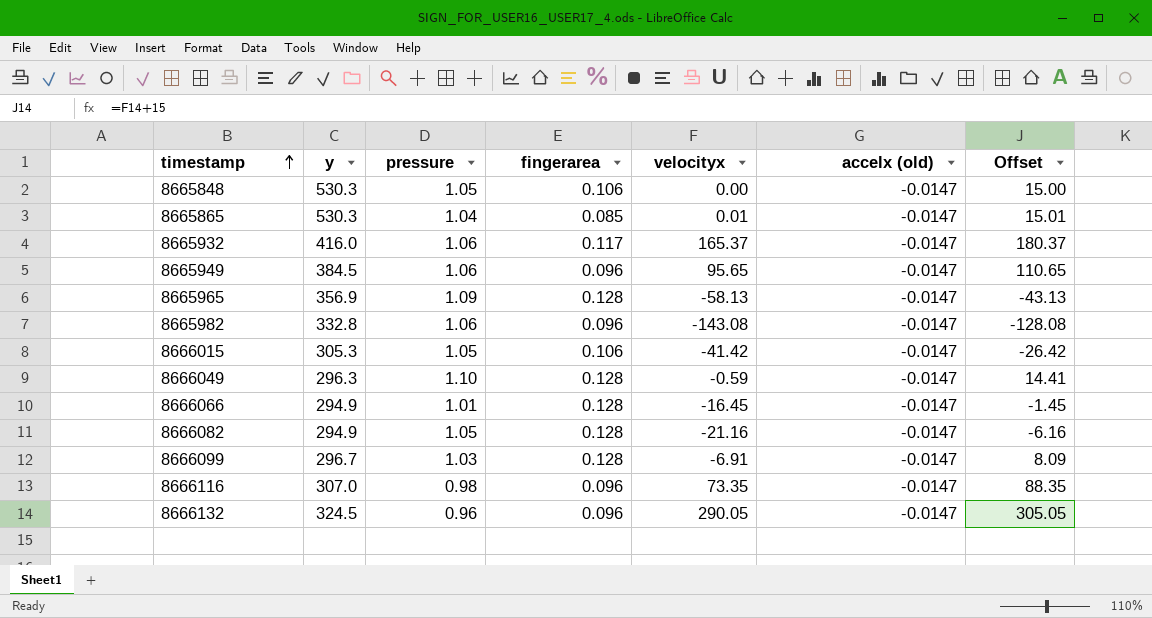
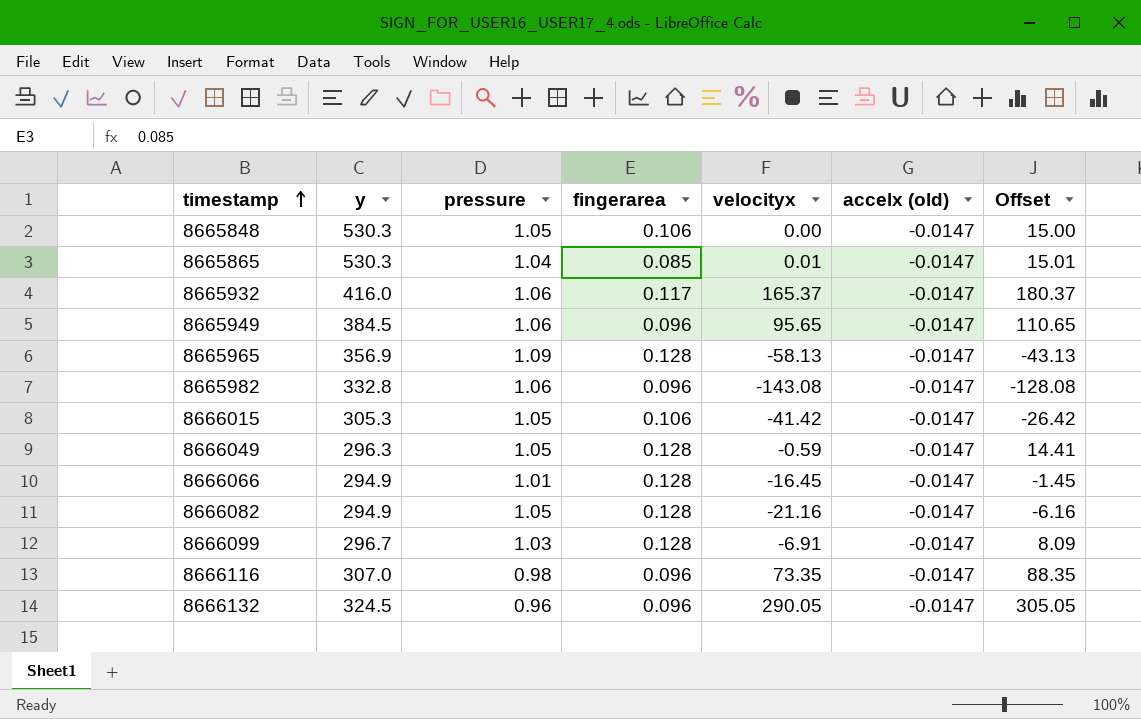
8666049 | pressure: 1.10 -> 1.05

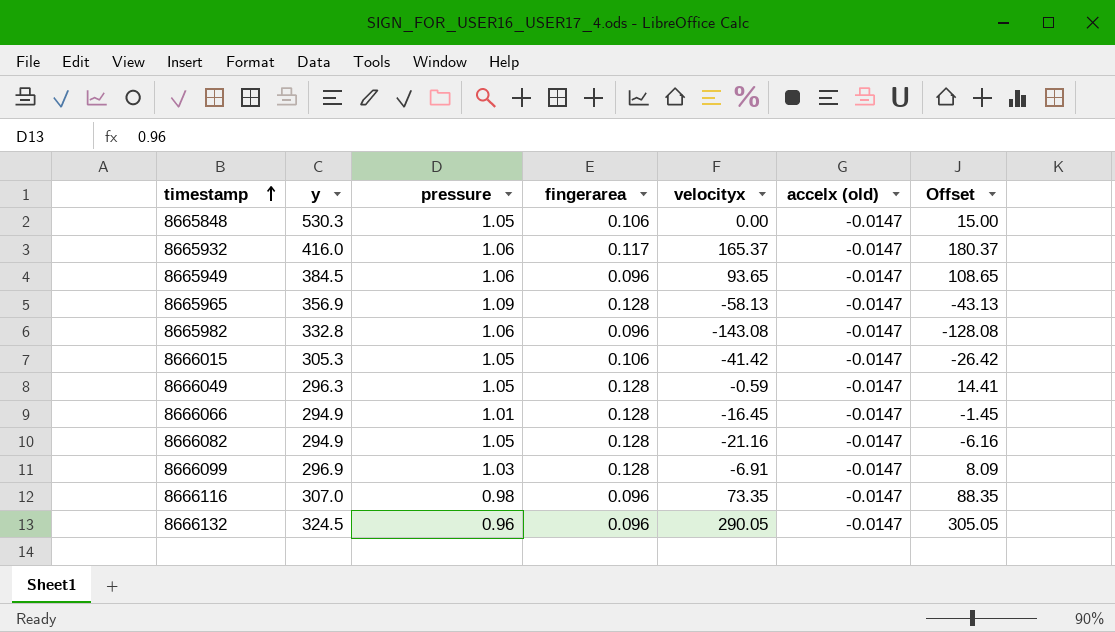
row 8665865: 530.3 | 1.04 | 0.085 | 0.01 | -0.0147 | 15.01 -> none
8665949 | velocityx: 95.65 -> 93.65
8665949 | Offset: 110.65 -> 108.65
8666099 | y: 296.7 -> 296.9

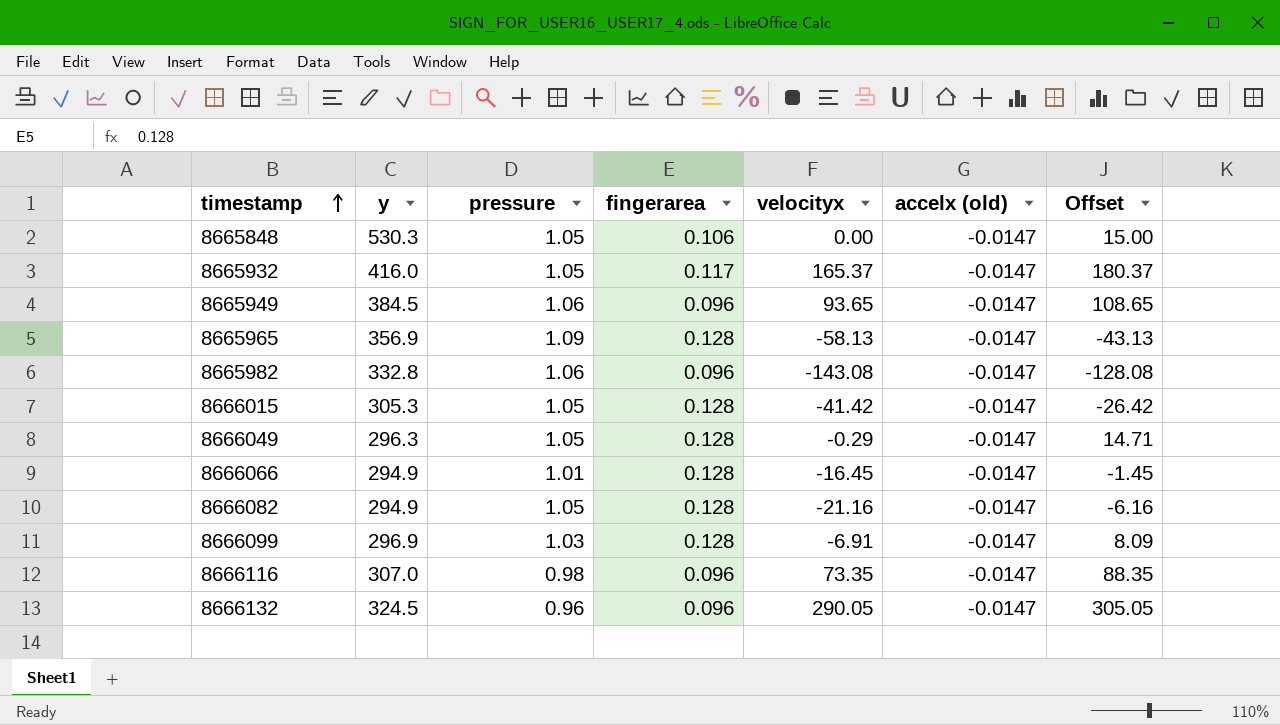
8665932 | pressure: 1.06 -> 1.05
8666015 | fingerarea: 0.106 -> 0.128
8666049 | velocityx: -0.59 -> -0.29
8666049 | Offset: 14.41 -> 14.71

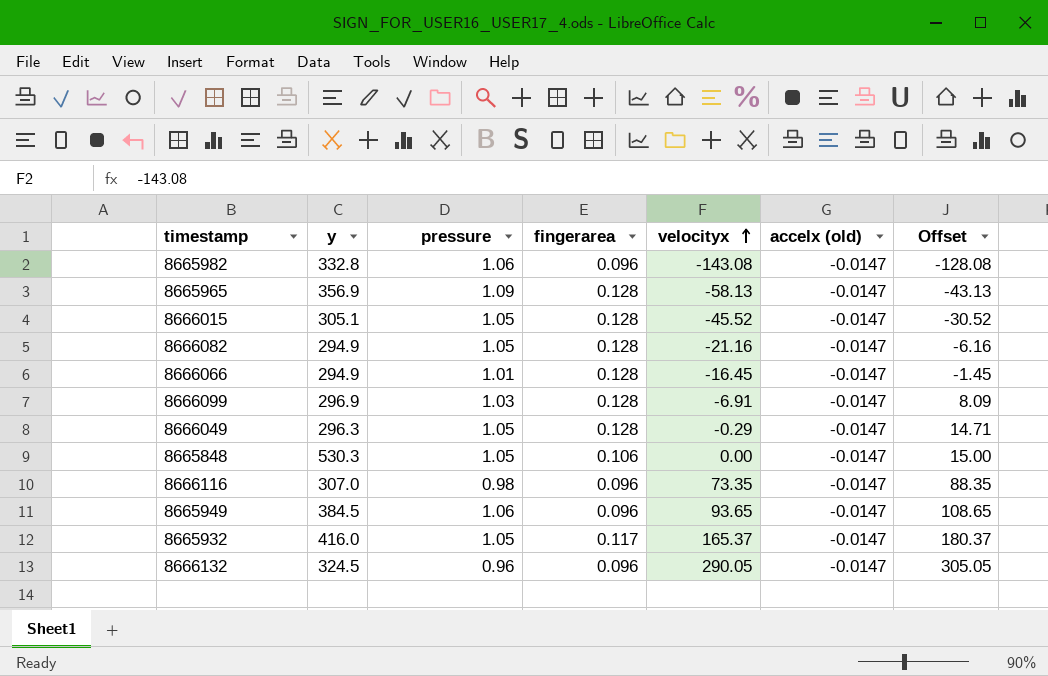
row order: timestamp ascending -> velocityx ascending
8666015 | y: 305.3 -> 305.1
8666015 | velocityx: -41.42 -> -45.52
8666015 | Offset: -26.42 -> -30.52

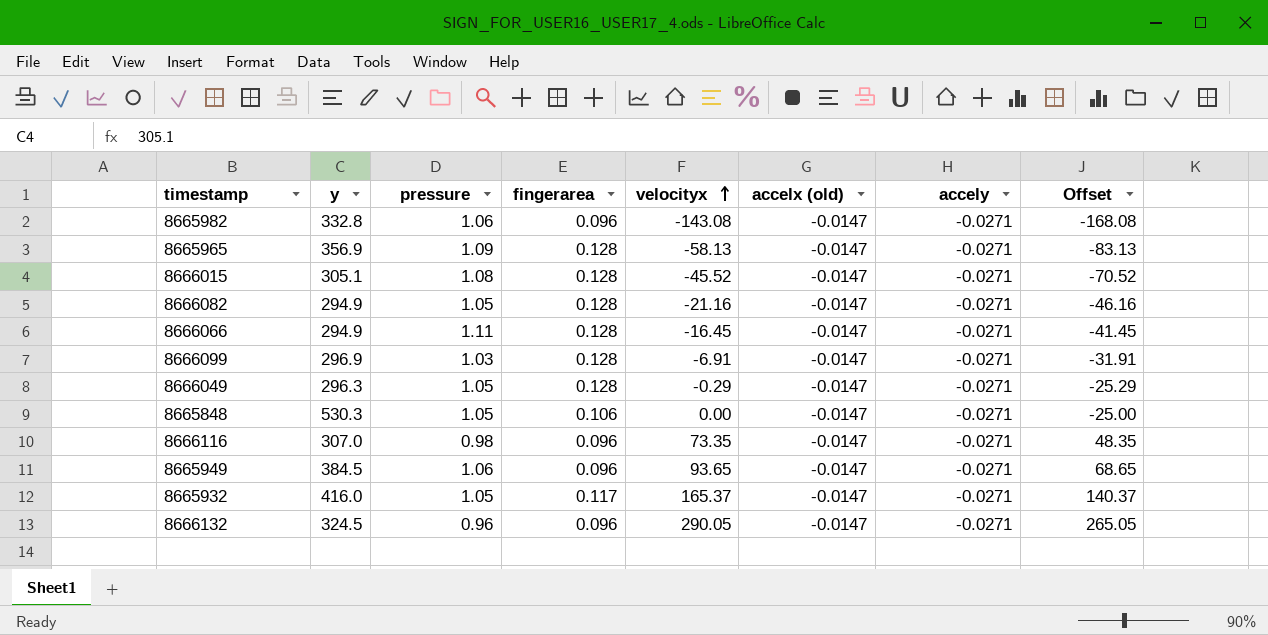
column accely | position: none -> 7
column Offset | formula: [velocityx] + 15 -> [velocityx] - 25
8666015 | pressure: 1.05 -> 1.08
8666066 | pressure: 1.01 -> 1.11

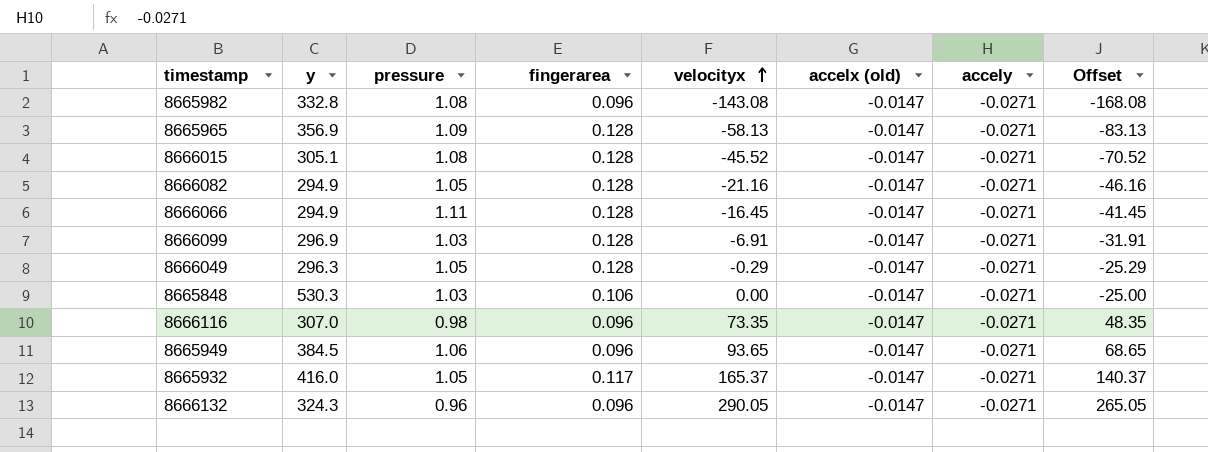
8665982 | pressure: 1.06 -> 1.08
8665848 | pressure: 1.05 -> 1.03
8666132 | y: 324.5 -> 324.3

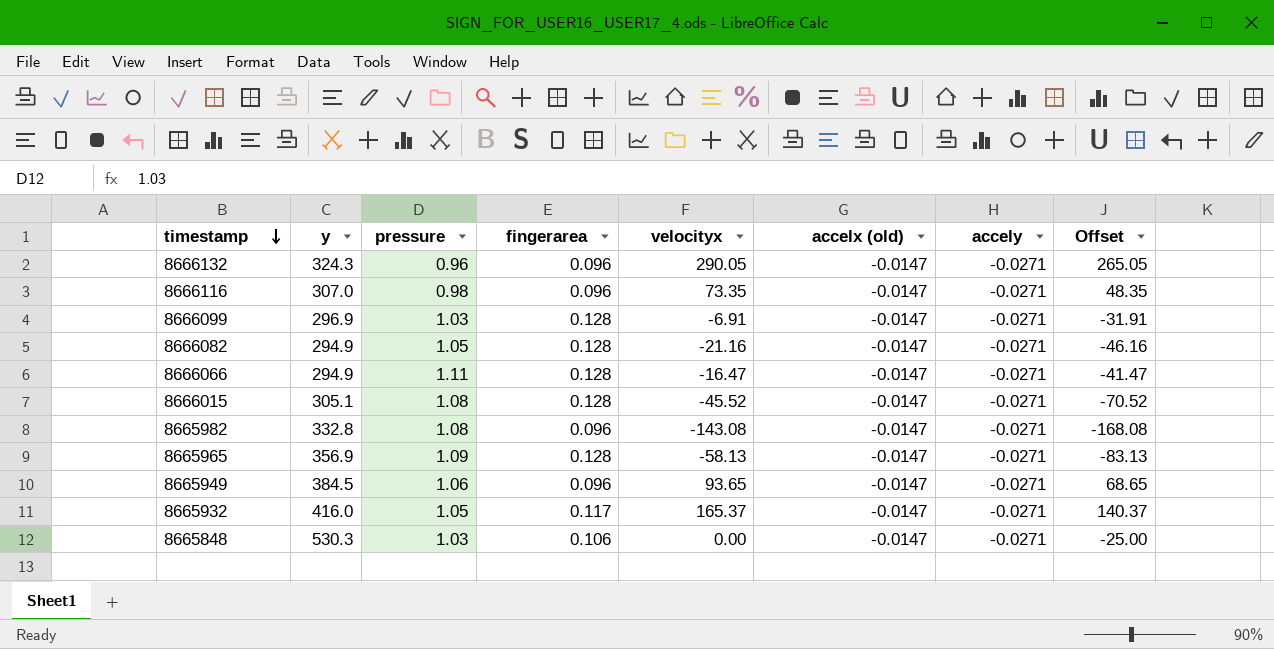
row order: velocityx ascending -> timestamp descending
row 8666049: 296.3 | 1.05 | 0.128 | -0.29 | -0.0147 | -0.0271 | -25.29 -> none
8666066 | velocityx: -16.45 -> -16.47
8666066 | Offset: -41.45 -> -41.47

